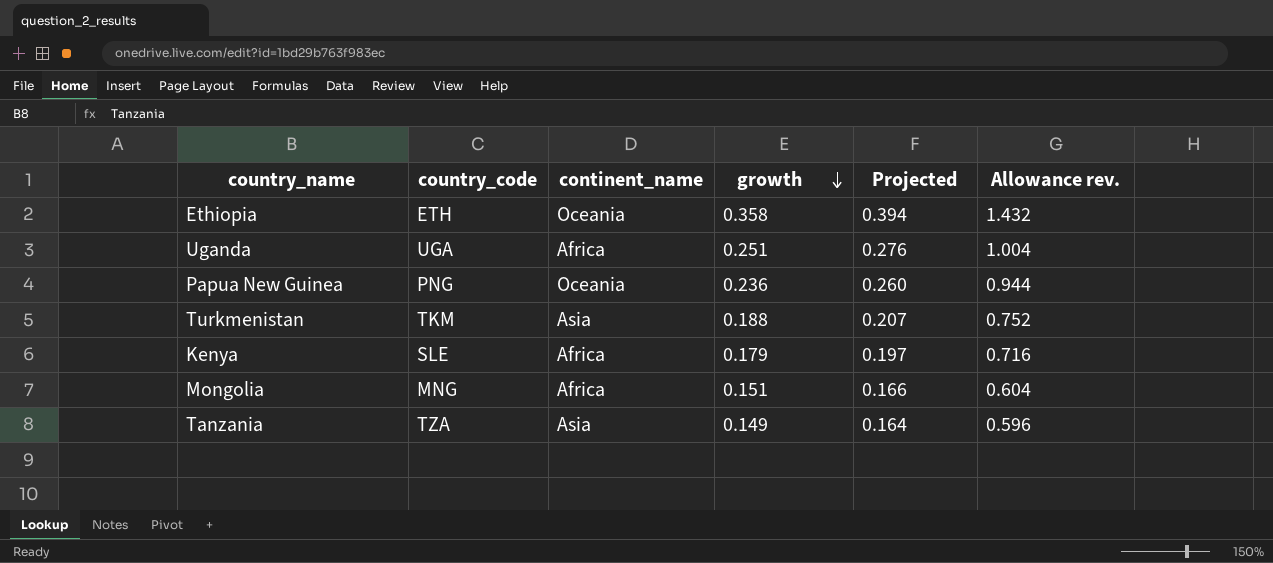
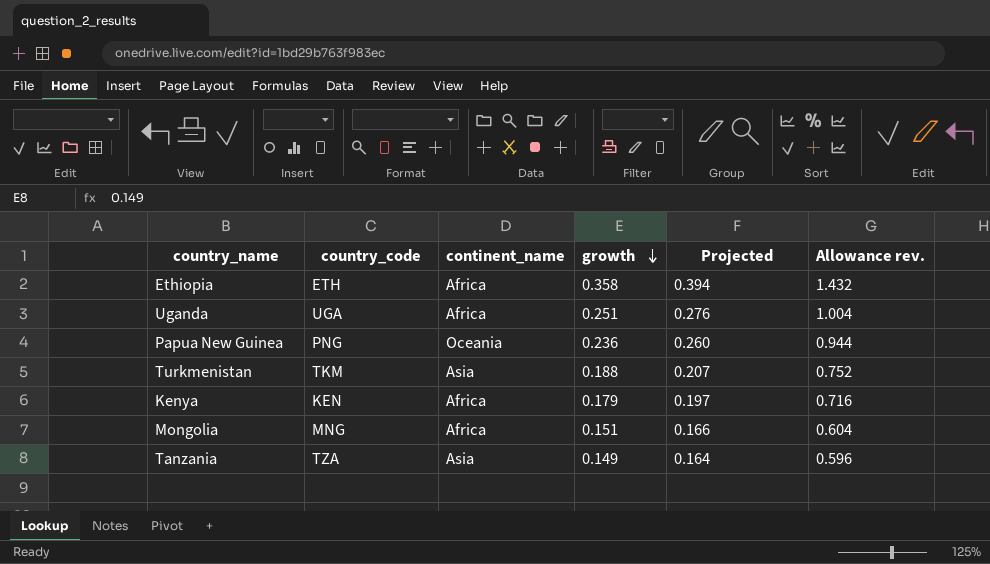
Ethiopia | continent_name: Oceania -> Africa
Kenya | country_code: SLE -> KEN

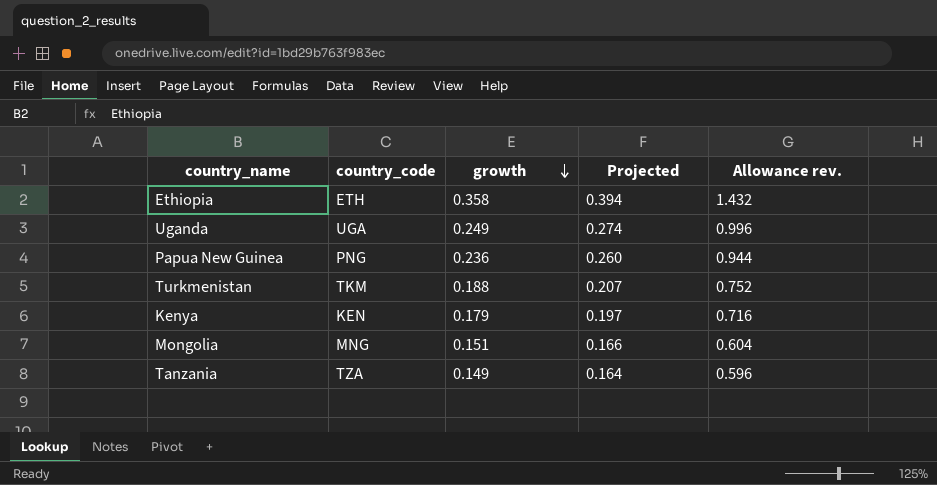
column continent_name | position: 3 -> none
Uganda | growth: 0.251 -> 0.249
Uganda | Projected: 0.276 -> 0.274
Uganda | Allowance rev.: 1.004 -> 0.996

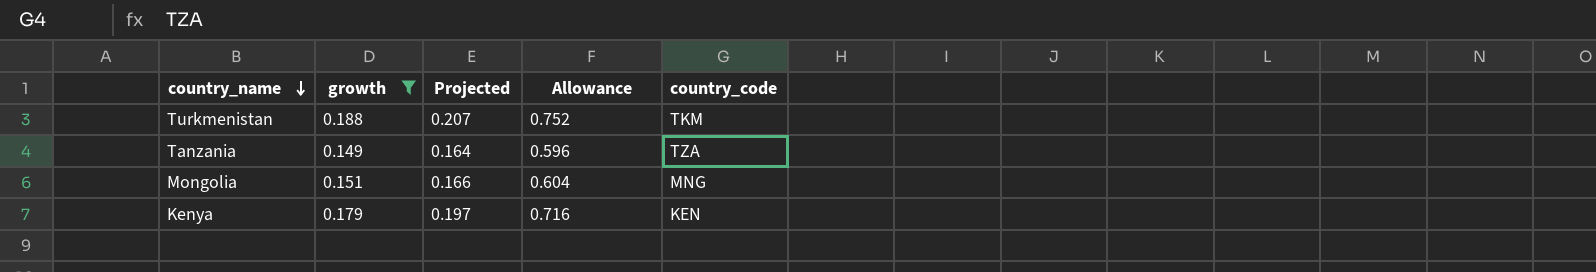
filter: none -> growth <= 0.188
row order: growth descending -> country_name descending
column name: Allowance rev. -> Allowance
column country_code | position: 2 -> 5

